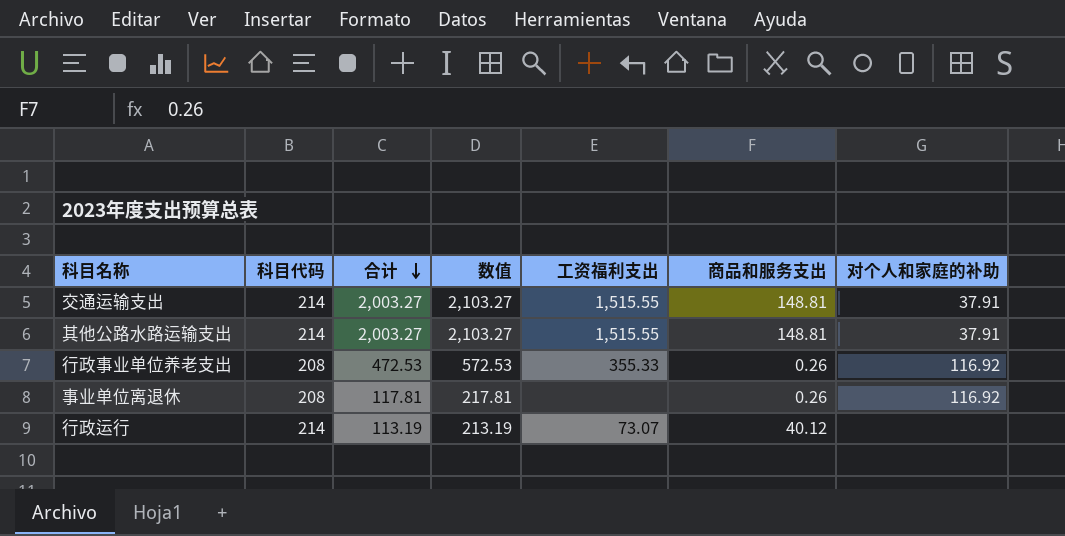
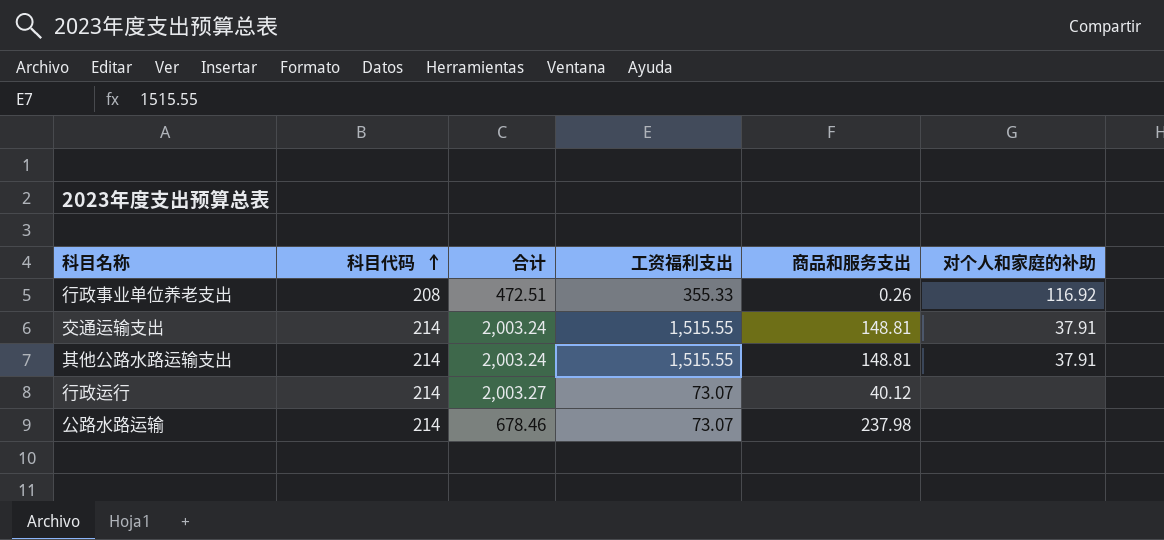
row order: 合计 descending -> 科目代码 ascending
column 数值 | formula: [合计] + 100 -> none
row 事业单位离退休: 208 | 117.81 | 217.81 | none | 0.26 | 116.92 -> none
行政事业单位养老支出 | 合计: 472.53 -> 472.51
交通运输支出 | 合计: 2,003.27 -> 2,003.24
其他公路水路运输支出 | 合计: 2,003.27 -> 2,003.24
行政运行 | 合计: 113.19 -> 2,003.27
row 公路水路运输: none -> 214 | 678.46 | 73.07 | 237.98 | none

